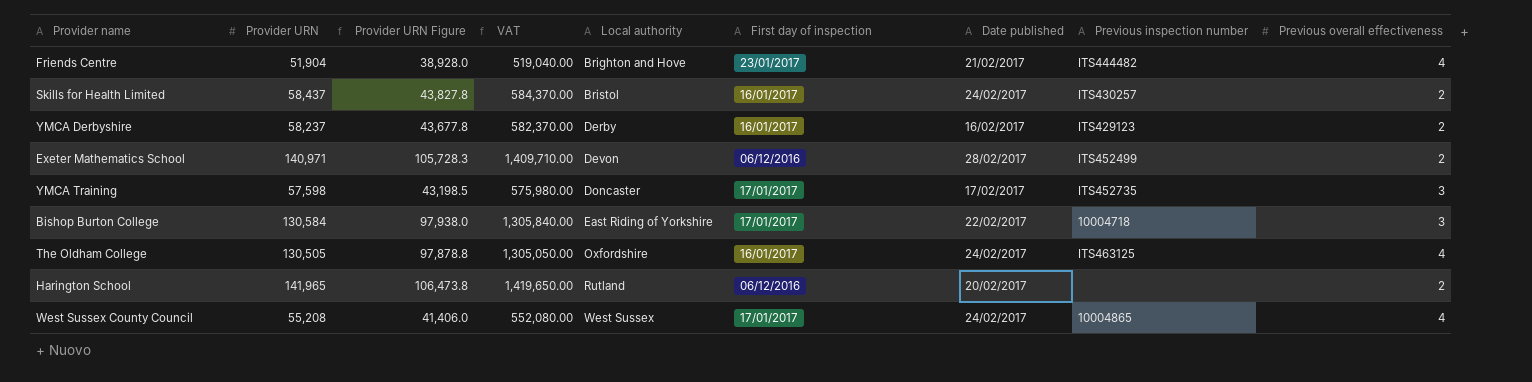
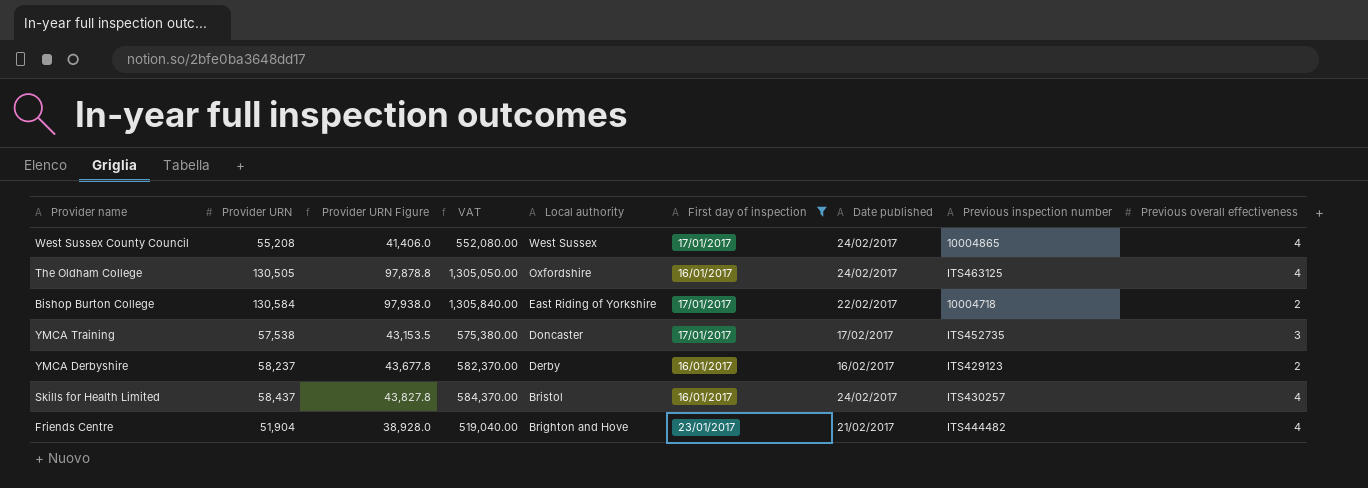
filter: none -> First day of inspection != 06/12/2016
row order: Local authority ascending -> Local authority descending
Bishop Burton College | Previous overall effectiveness: 3 -> 2
YMCA Training | Provider URN: 57,598 -> 57,538
YMCA Training | Provider URN Figure: 43,198.5 -> 43,153.5
YMCA Training | VAT: 575,980.00 -> 575,380.00
Skills for Health Limited | Previous overall effectiveness: 2 -> 4

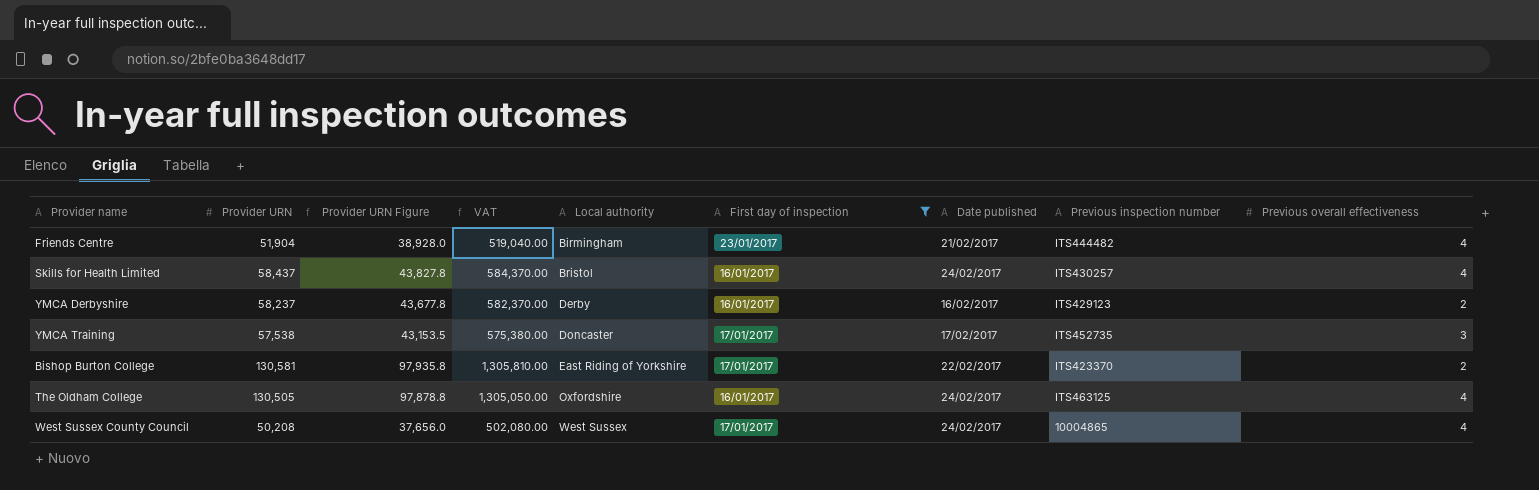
row order: Local authority descending -> Local authority ascending
Friends Centre | Local authority: Brighton and Hove -> Birmingham
Bishop Burton College | Provider URN: 130,584 -> 130,581
Bishop Burton College | Provider URN Figure: 97,938.0 -> 97,935.8
Bishop Burton College | VAT: 1,305,840.00 -> 1,305,810.00
Bishop Burton College | Previous inspection number: 10004718 -> ITS423370
West Sussex County Council | Provider URN: 55,208 -> 50,208
West Sussex County Council | Provider URN Figure: 41,406.0 -> 37,656.0
West Sussex County Council | VAT: 552,080.00 -> 502,080.00

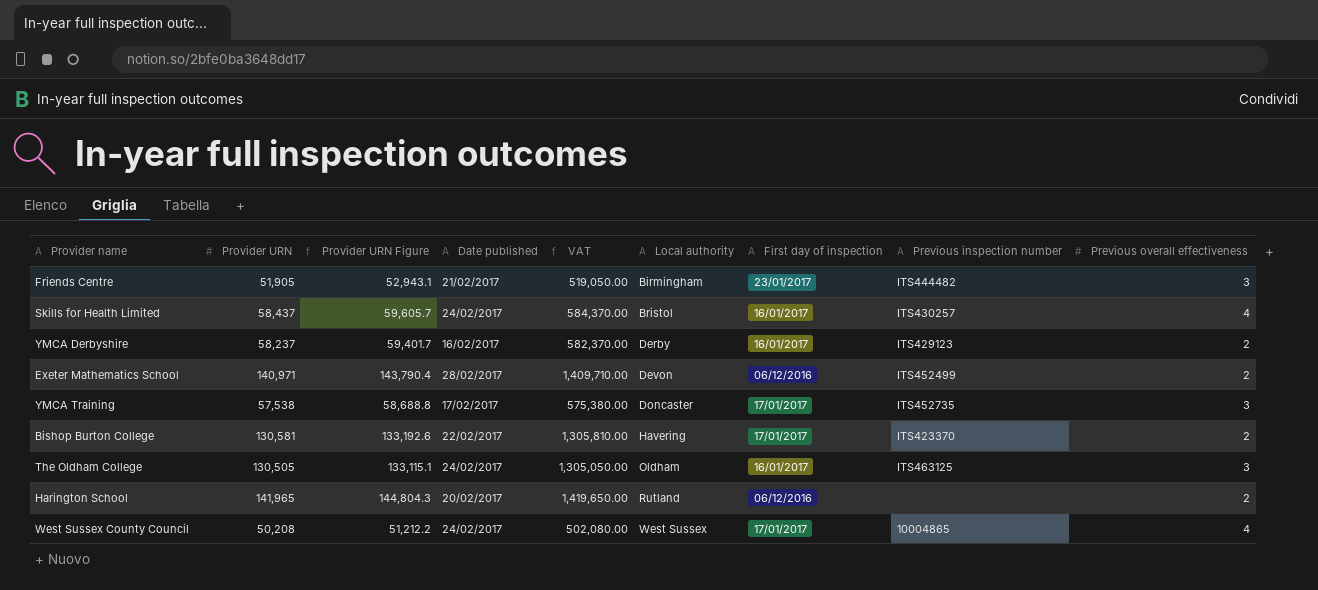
filter: First day of inspection != 06/12/2016 -> none
column Provider URN Figure | formula: [Provider URN] * 0.75 -> [Provider URN] * 1.02
column Date published | position: 7 -> 4
Friends Centre | Provider URN: 51,904 -> 51,905
Friends Centre | VAT: 519,040.00 -> 519,050.00
Friends Centre | Previous overall effectiveness: 4 -> 3
Bishop Burton College | Local authority: East Riding of Yorkshire -> Havering
The Oldham College | Local authority: Oxfordshire -> Oldham
The Oldham College | Previous overall effectiveness: 4 -> 3

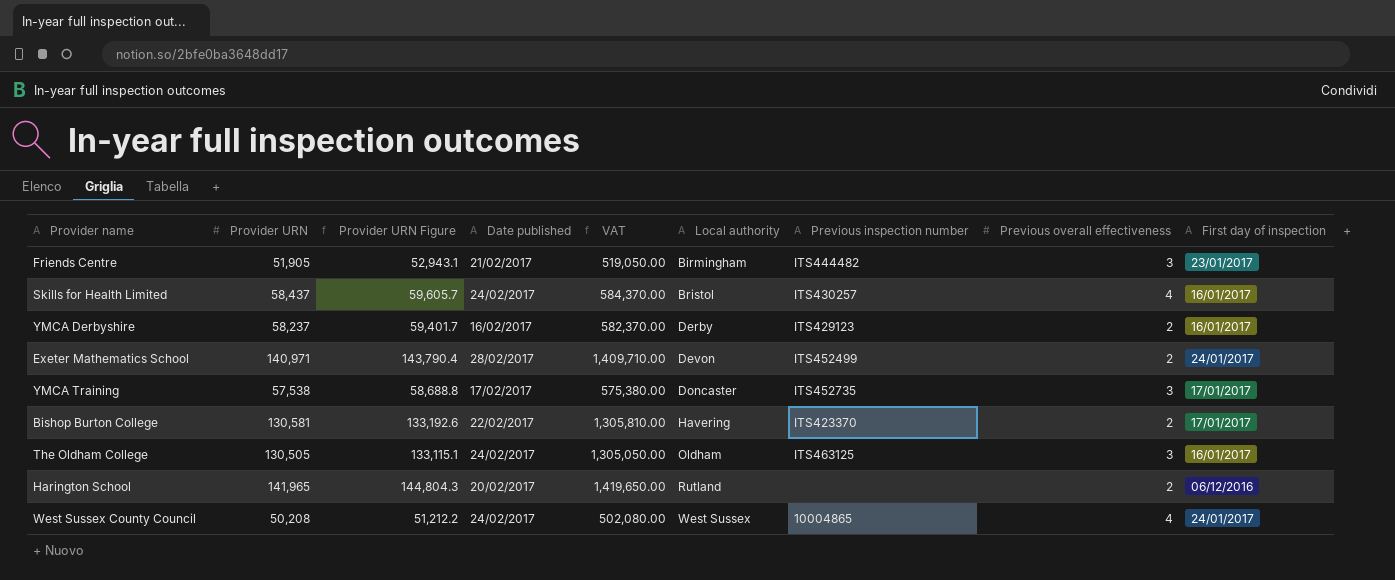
column First day of inspection | position: 7 -> 9
Exeter Mathematics School | First day of inspection: 06/12/2016 -> 24/01/2017
West Sussex County Council | First day of inspection: 17/01/2017 -> 24/01/2017

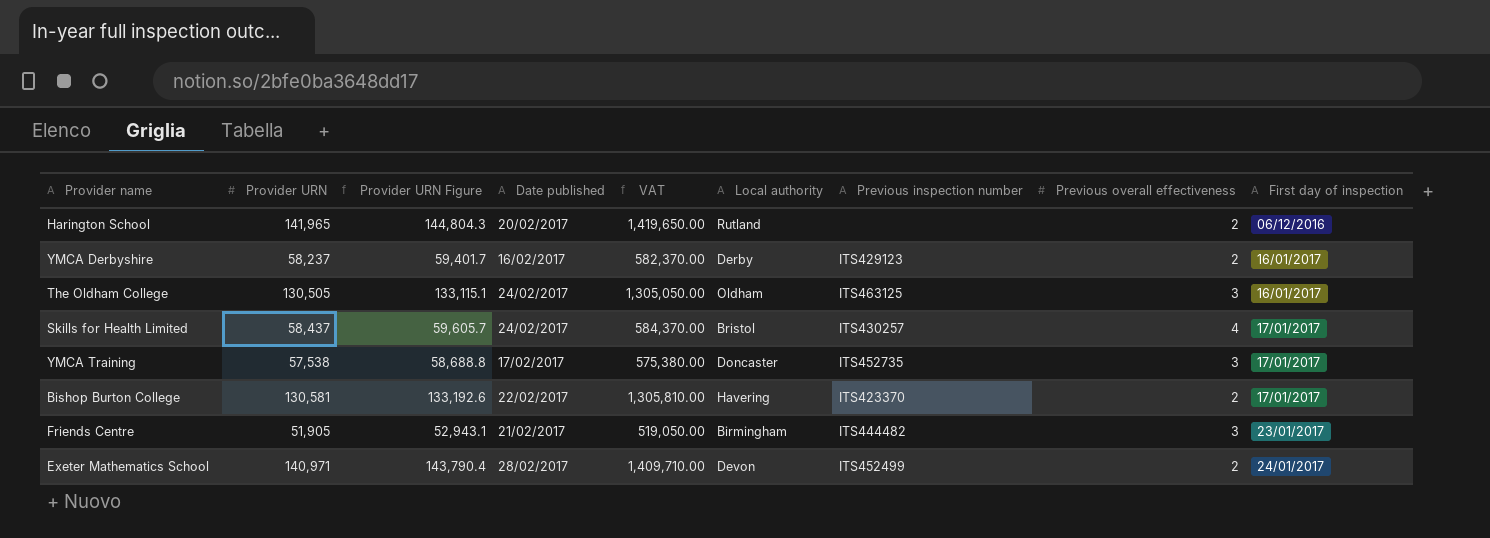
row order: Local authority ascending -> First day of inspection ascending
row West Sussex County Council: 50,208 | 51,212.2 | 24/02/2017 | 502,080.00 | West Sussex | 10004865 | 4 | 24/01/2017 -> none
Skills for Health Limited | First day of inspection: 16/01/2017 -> 17/01/2017

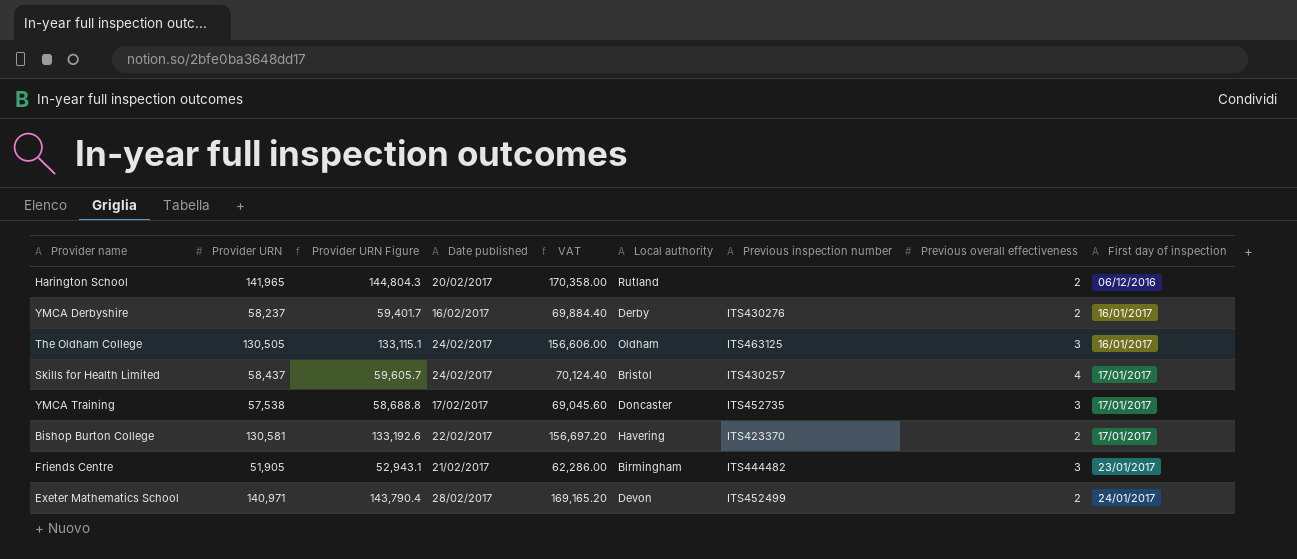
column VAT | formula: [Provider URN] * 10 -> [Provider URN] * 1.2
YMCA Derbyshire | Previous inspection number: ITS429123 -> ITS430276

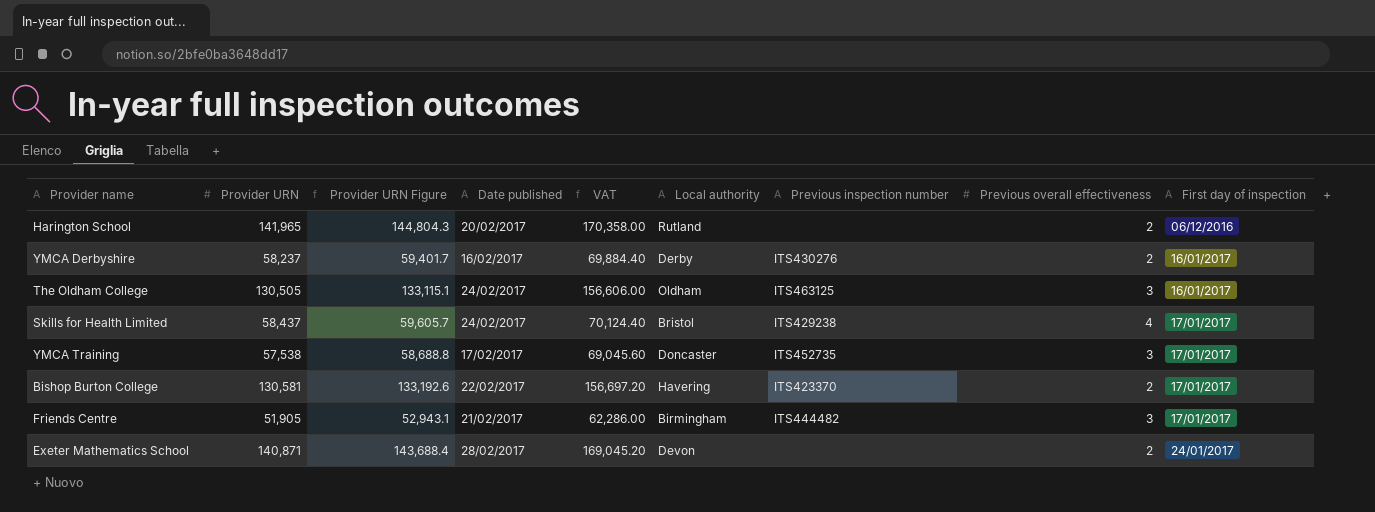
Skills for Health Limited | Previous inspection number: ITS430257 -> ITS429238
Friends Centre | First day of inspection: 23/01/2017 -> 17/01/2017
Exeter Mathematics School | Provider URN: 140,971 -> 140,871
Exeter Mathematics School | Provider URN Figure: 143,790.4 -> 143,688.4
Exeter Mathematics School | VAT: 169,165.20 -> 169,045.20
Exeter Mathematics School | Previous inspection number: ITS452499 -> none

